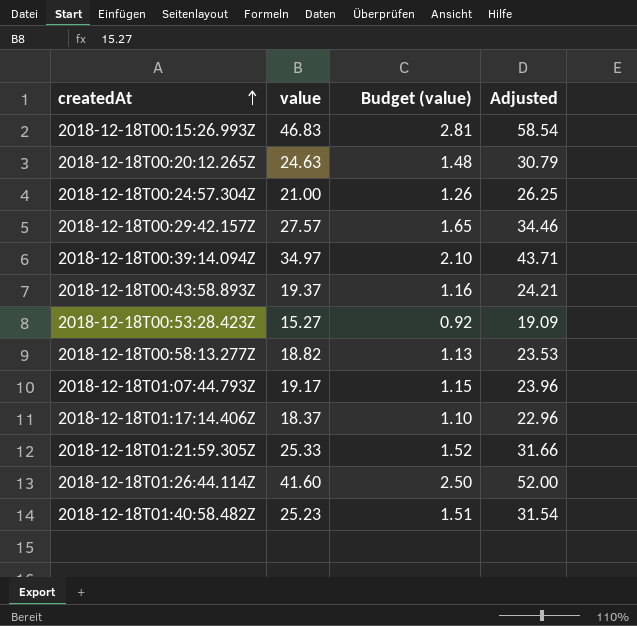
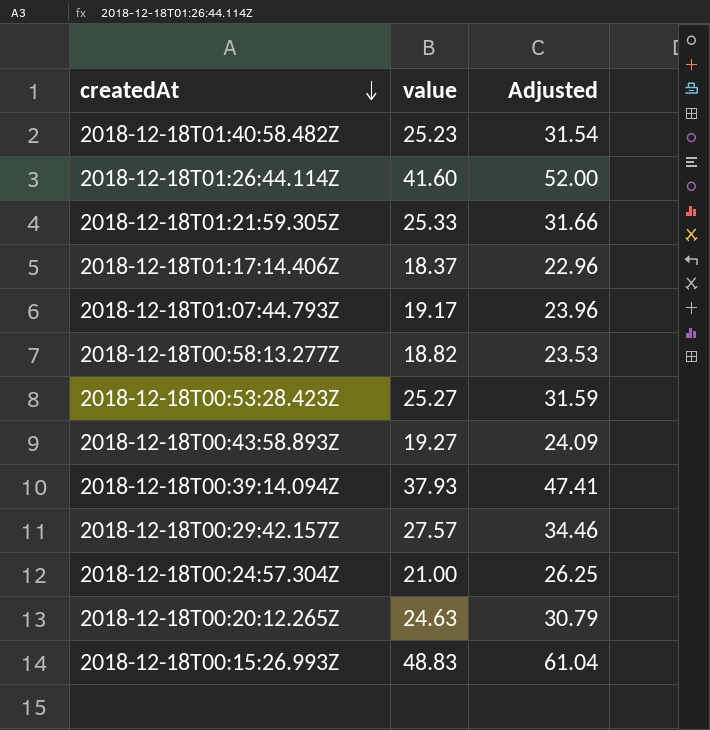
row order: createdAt ascending -> createdAt descending
column Budget (value) | formula: [value] * 0.06 -> none
2018-12-18T00:53:28.423Z | value: 15.27 -> 25.27
2018-12-18T00:53:28.423Z | Adjusted: 19.09 -> 31.59
2018-12-18T00:43:58.893Z | value: 19.37 -> 19.27
2018-12-18T00:43:58.893Z | Adjusted: 24.21 -> 24.09
2018-12-18T00:39:14.094Z | value: 34.97 -> 37.93
2018-12-18T00:39:14.094Z | Adjusted: 43.71 -> 47.41
2018-12-18T00:15:26.993Z | value: 46.83 -> 48.83
2018-12-18T00:15:26.993Z | Adjusted: 58.54 -> 61.04

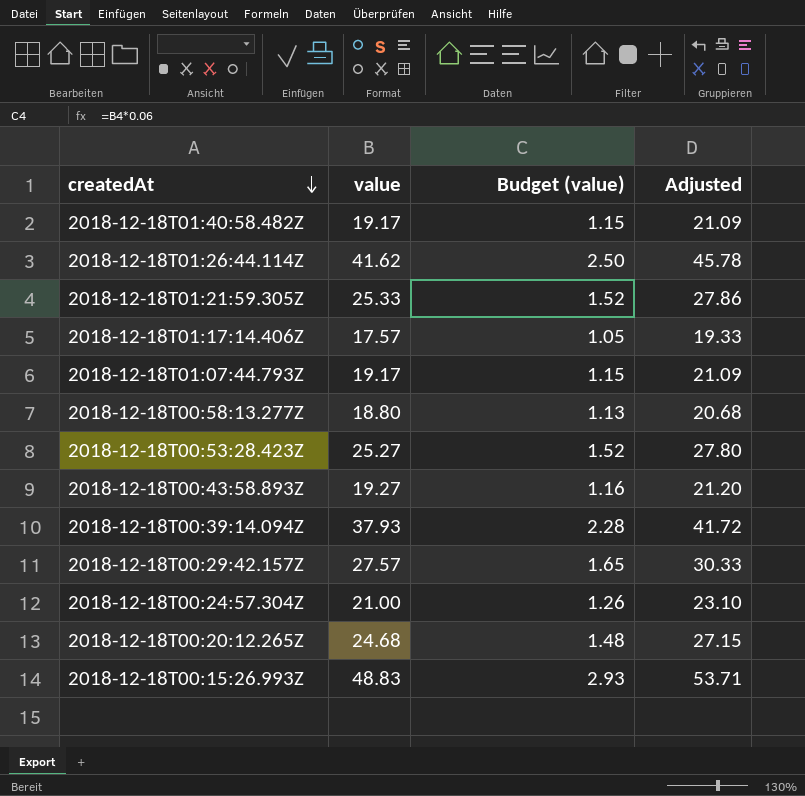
column Budget (value) | formula: none -> [value] * 0.06
column Adjusted | formula: [value] * 1.25 -> [value] * 1.1
2018-12-18T01:40:58.482Z | value: 25.23 -> 19.17
2018-12-18T01:26:44.114Z | value: 41.60 -> 41.62
2018-12-18T01:17:14.406Z | value: 18.37 -> 17.57
2018-12-18T00:58:13.277Z | value: 18.82 -> 18.80
2018-12-18T00:20:12.265Z | value: 24.63 -> 24.68

